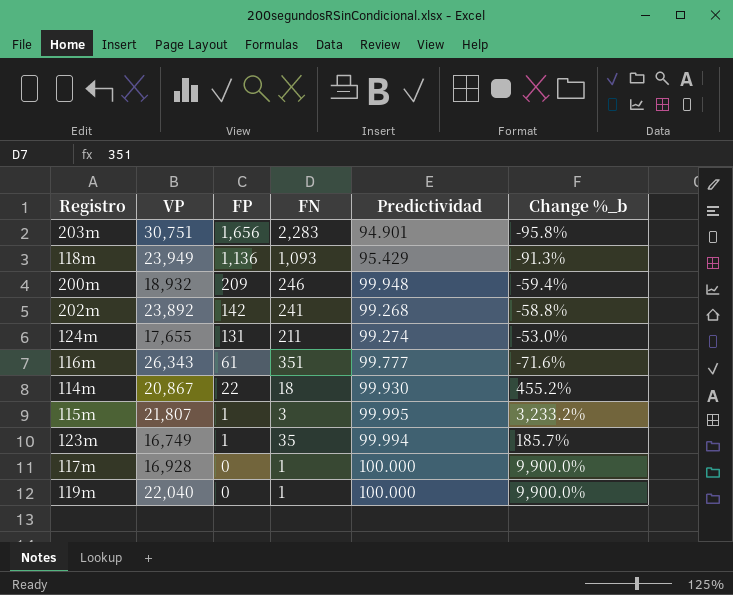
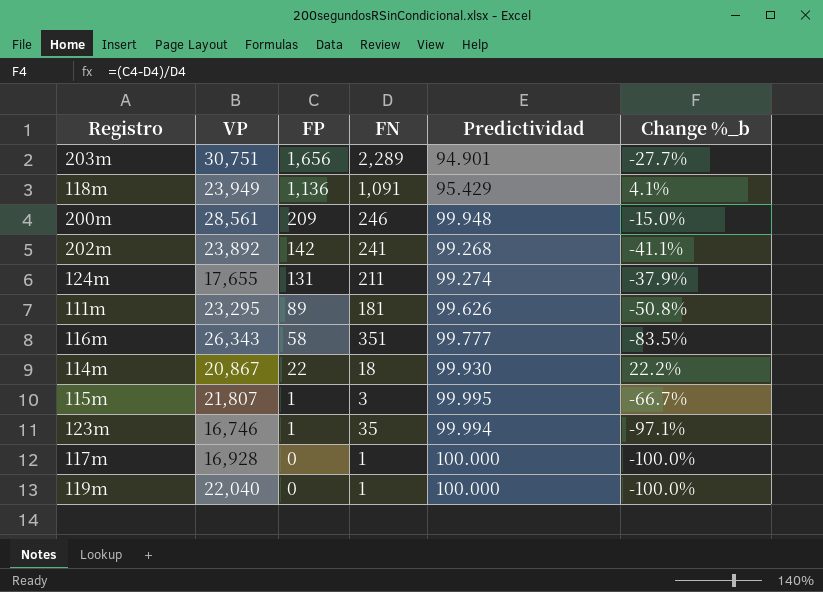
column Change %_b | formula: ([Predictividad] - [FN]) / [FN] -> ([FP] - [FN]) / [FN]
203m | FN: 2,283 -> 2,289
118m | FN: 1,093 -> 1,091
200m | VP: 18,932 -> 28,561
row 111m: none -> 23,295 | 89 | 181 | 99.626 | -50.8%
116m | FP: 61 -> 58
123m | VP: 16,749 -> 16,746

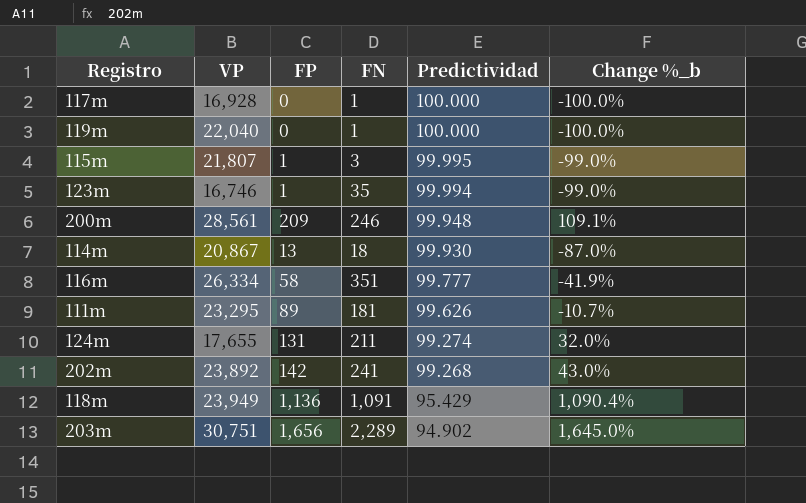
row order: FP descending -> Predictividad descending
column Change %_b | formula: ([FP] - [FN]) / [FN] -> ([FP] - [Predictividad]) / [Predictividad]
114m | FP: 22 -> 13
116m | VP: 26,343 -> 26,334
203m | Predictividad: 94.901 -> 94.902

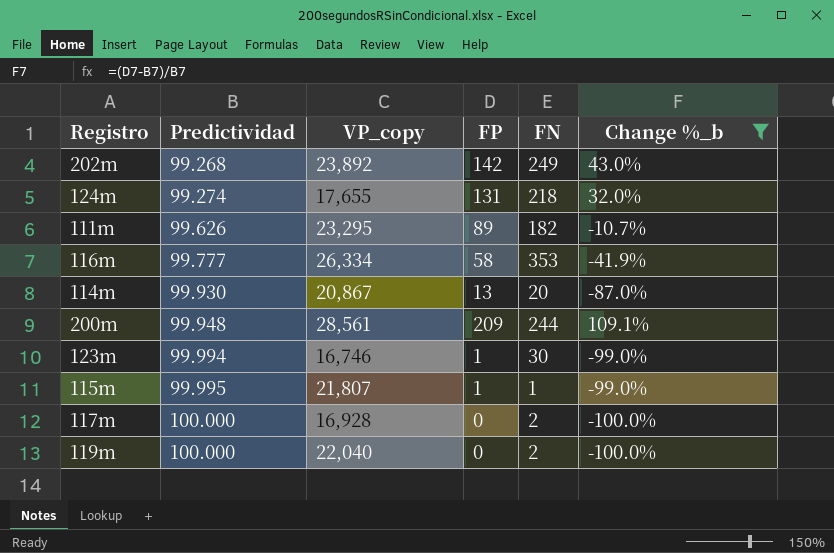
filter: none -> Change %_b <= 109.1%
row order: Predictividad descending -> Predictividad ascending
column Predictividad | position: 5 -> 2
column name: VP -> VP_copy
202m | FN: 241 -> 249
124m | FN: 211 -> 218
111m | FN: 181 -> 182
116m | FN: 351 -> 353
114m | FN: 18 -> 20
200m | FN: 246 -> 244
123m | FN: 35 -> 30
115m | FN: 3 -> 1
117m | FN: 1 -> 2
119m | FN: 1 -> 2

